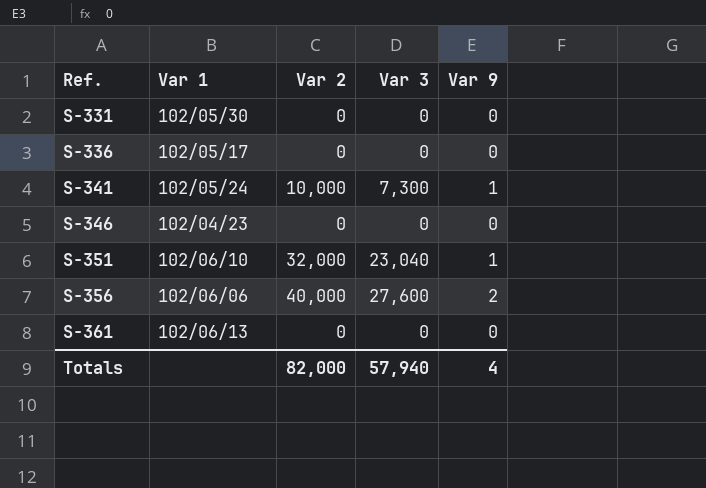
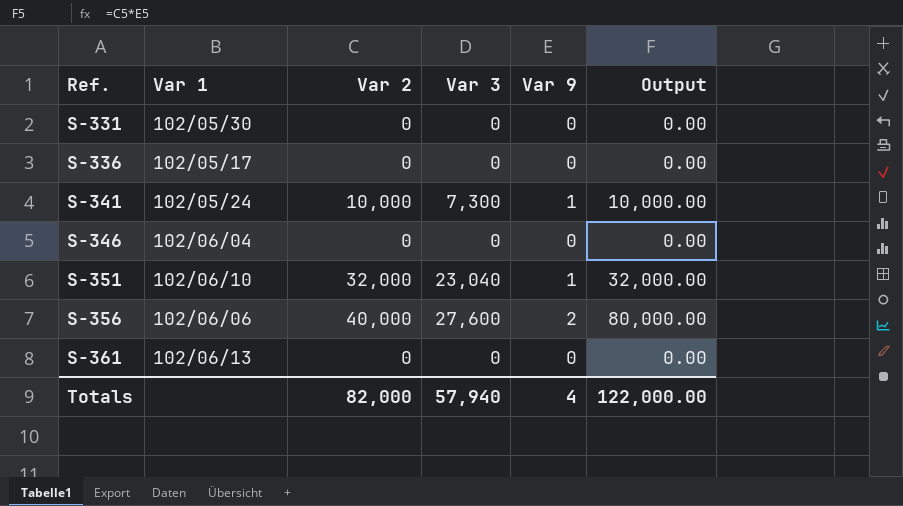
column Output | formula: none -> [Var 2] * [Var 9]
S-346 | Var 1: 102/04/23 -> 102/06/04

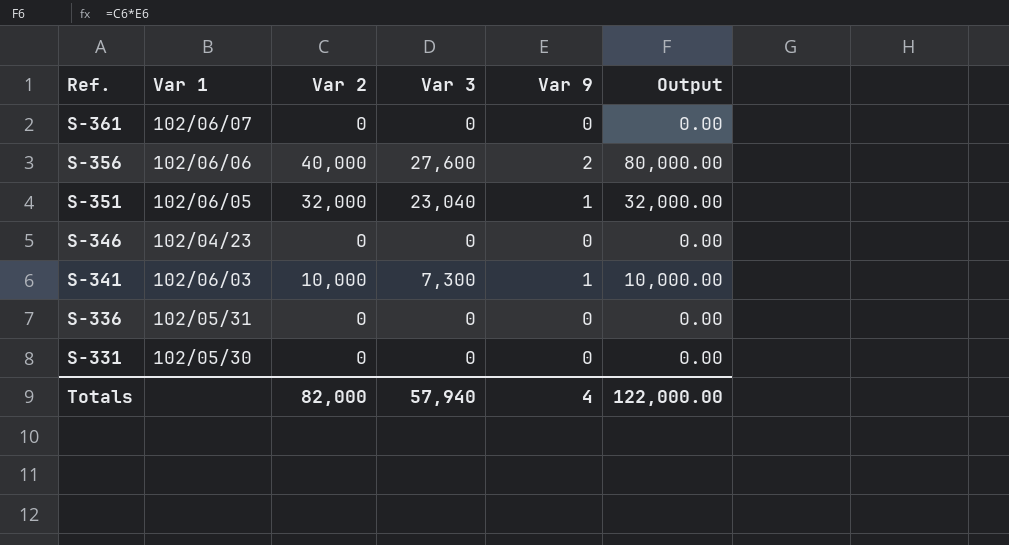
row order: Ref. ascending -> Ref. descending
S-361 | Var 1: 102/06/13 -> 102/06/07
S-351 | Var 1: 102/06/10 -> 102/06/05
S-346 | Var 1: 102/06/04 -> 102/04/23
S-341 | Var 1: 102/05/24 -> 102/06/03
S-336 | Var 1: 102/05/17 -> 102/05/31

